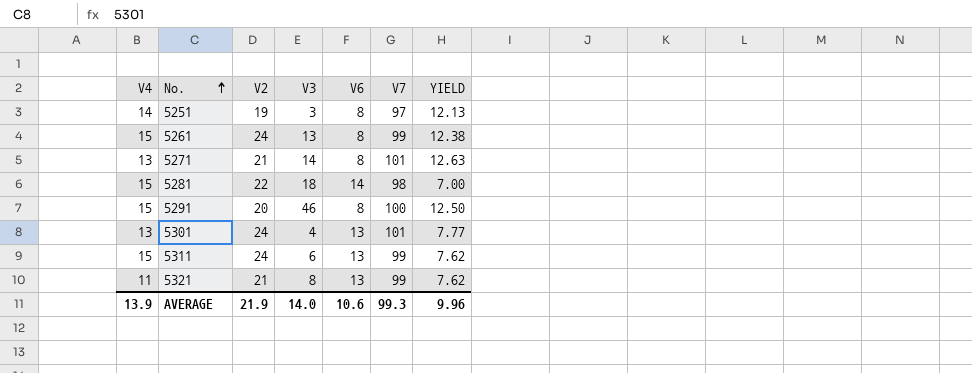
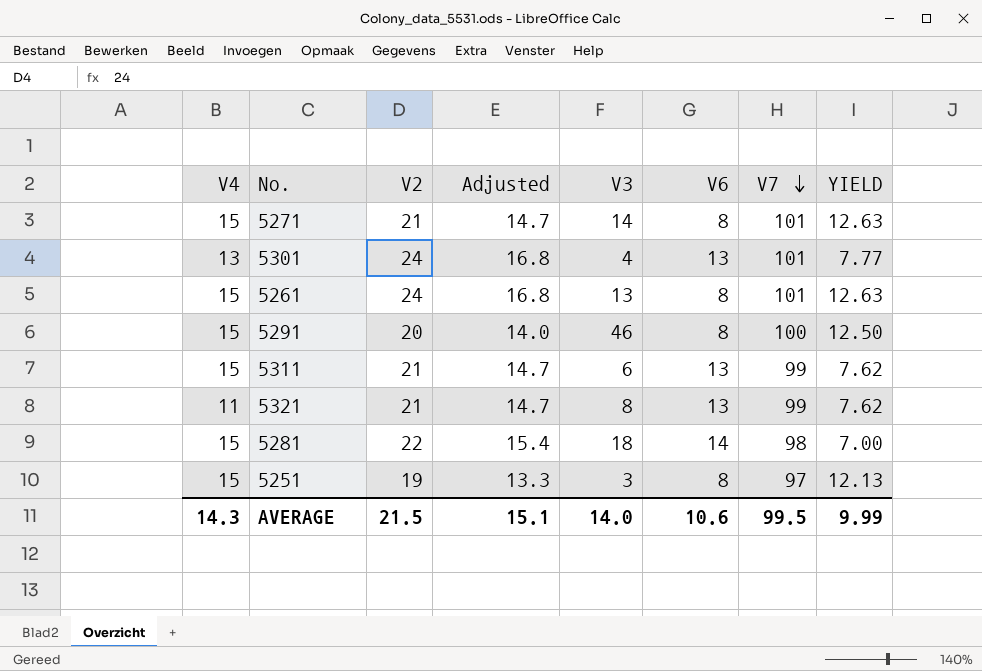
row order: No. ascending -> V7 descending
column Adjusted | formula: none -> [V2] * 0.7
5271 | V4: 13 -> 15
5261 | V7: 99 -> 101
5261 | YIELD: 12.38 -> 12.63
5311 | V2: 24 -> 21
5251 | V4: 14 -> 15
AVERAGE | V4: 13.9 -> 14.3
AVERAGE | V2: 21.9 -> 21.5
AVERAGE | V7: 99.3 -> 99.5
AVERAGE | YIELD: 9.96 -> 9.99

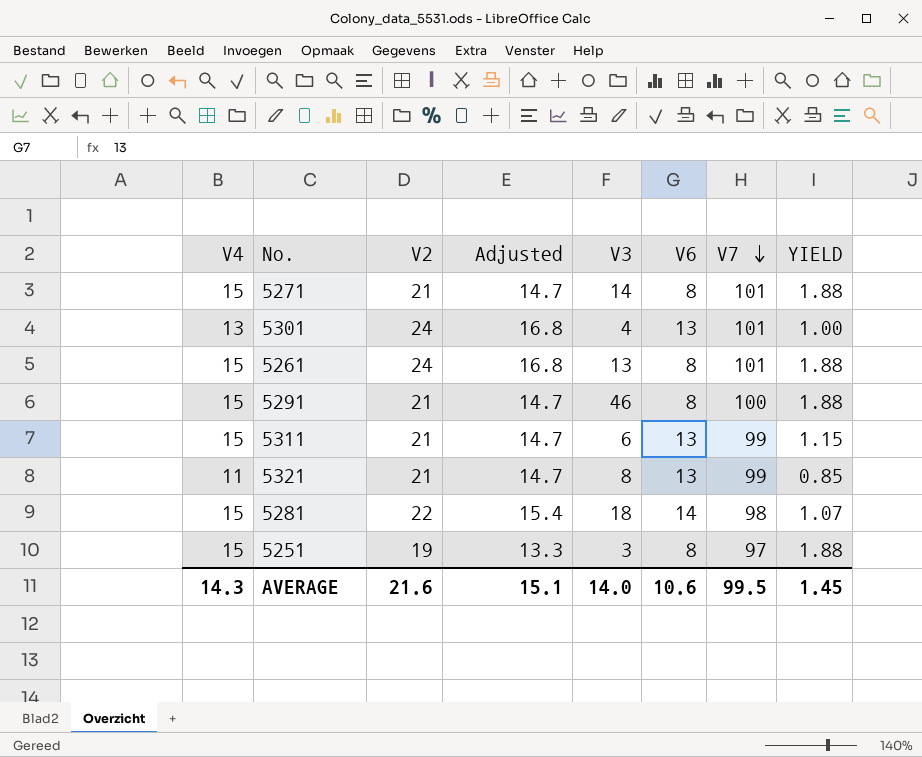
column YIELD | formula: [V7] / [V6] -> [V4] / [V6]
5291 | V2: 20 -> 21
5291 | Adjusted: 14.0 -> 14.7
AVERAGE | V2: 21.5 -> 21.6
AVERAGE | YIELD: 9.99 -> 1.45

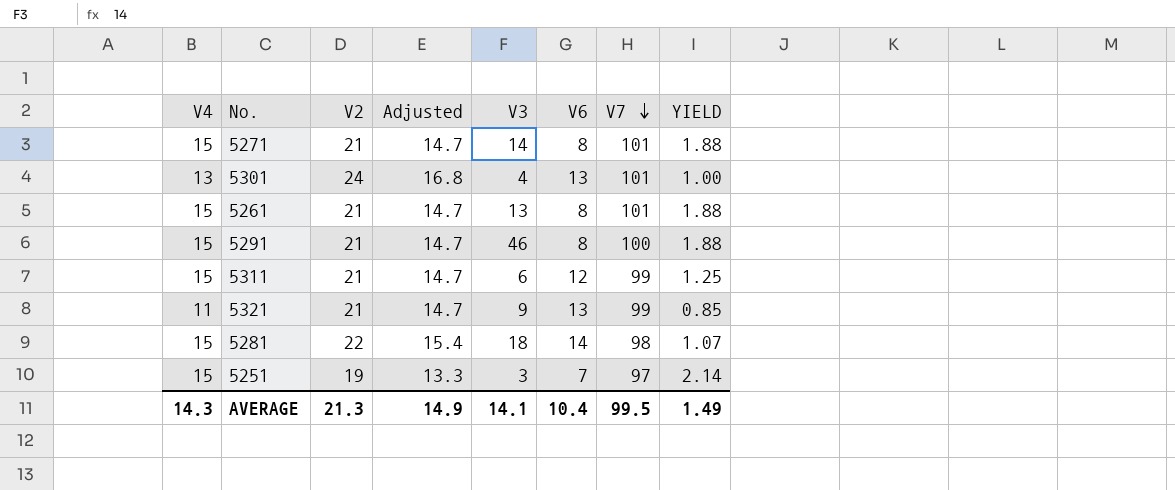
5261 | V2: 24 -> 21
5261 | Adjusted: 16.8 -> 14.7
5311 | V6: 13 -> 12
5311 | YIELD: 1.15 -> 1.25
5321 | V3: 8 -> 9
5251 | V6: 8 -> 7
5251 | YIELD: 1.88 -> 2.14
AVERAGE | V2: 21.6 -> 21.3
AVERAGE | Adjusted: 15.1 -> 14.9
AVERAGE | V3: 14.0 -> 14.1
AVERAGE | V6: 10.6 -> 10.4
AVERAGE | YIELD: 1.45 -> 1.49

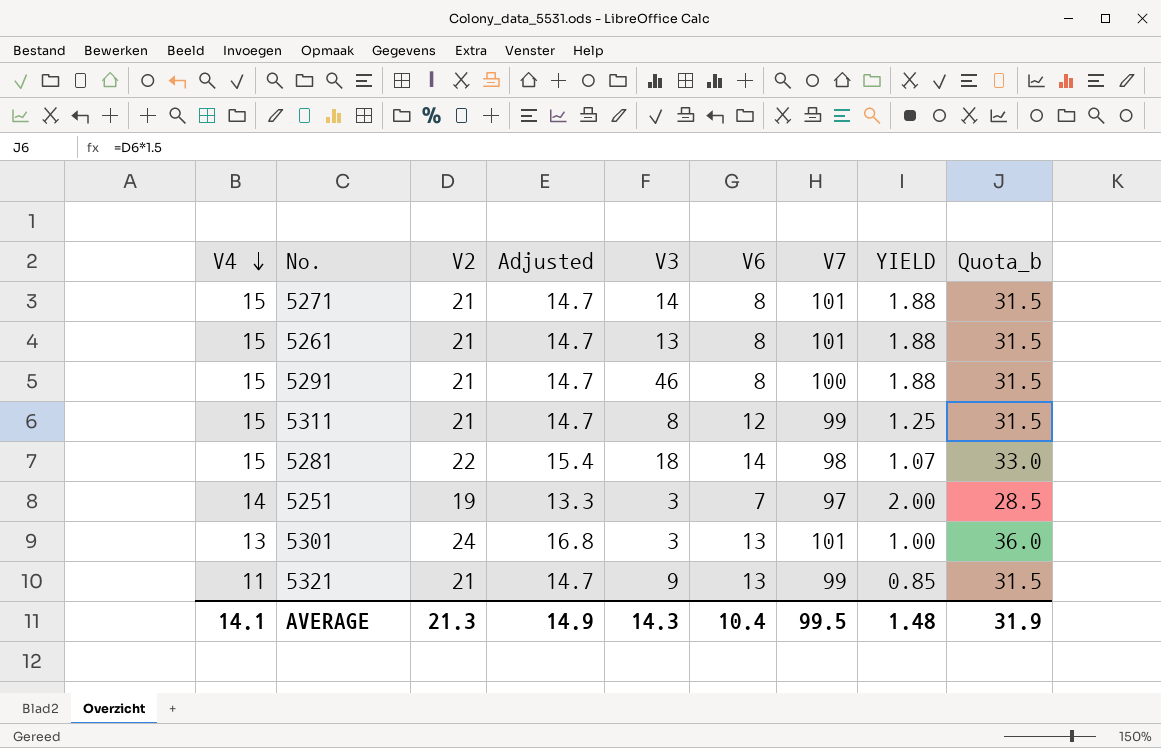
row order: V7 descending -> V4 descending
column Quota_b | formula: none -> [V2] * 1.5
5311 | V3: 6 -> 8
5251 | V4: 15 -> 14
5251 | YIELD: 2.14 -> 2.00
5301 | V3: 4 -> 3
AVERAGE | V4: 14.3 -> 14.1
AVERAGE | V3: 14.1 -> 14.3
AVERAGE | YIELD: 1.49 -> 1.48

